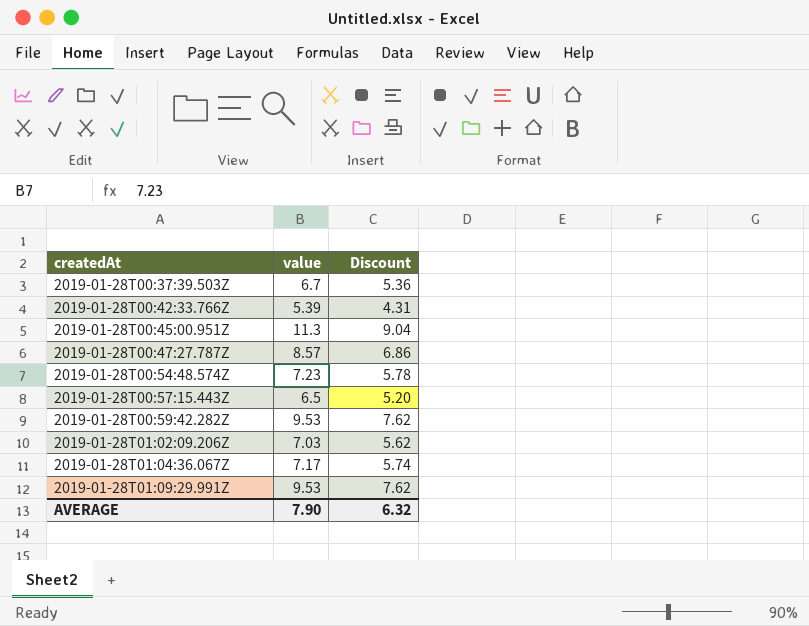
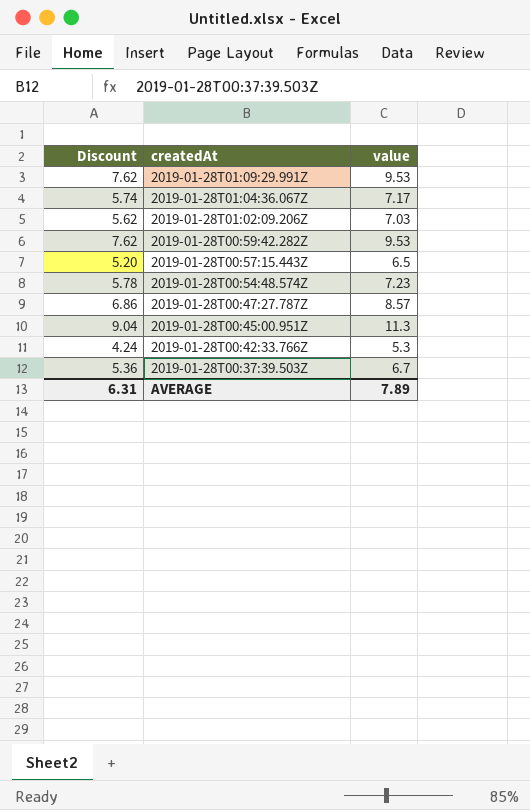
row order: createdAt ascending -> createdAt descending
column Discount | position: 3 -> 1
2019-01-28T00:42:33.766Z | Discount: 4.31 -> 4.24
2019-01-28T00:42:33.766Z | value: 5.39 -> 5.3
AVERAGE | Discount: 6.32 -> 6.31
AVERAGE | value: 7.90 -> 7.89

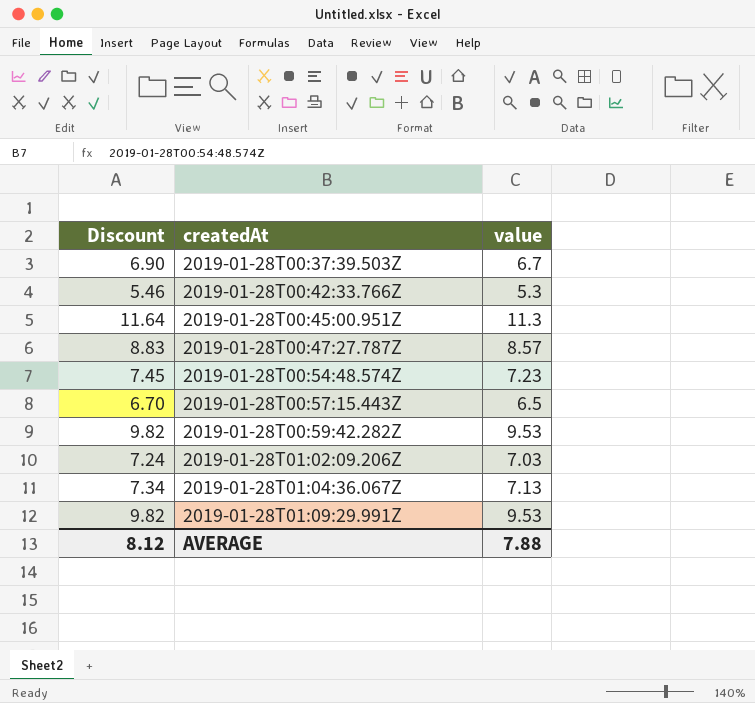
row order: createdAt descending -> createdAt ascending
column Discount | formula: [value] * 0.8 -> [value] * 1.03
2019-01-28T01:04:36.067Z | value: 7.17 -> 7.13
AVERAGE | Discount: 6.31 -> 8.12
AVERAGE | value: 7.89 -> 7.88

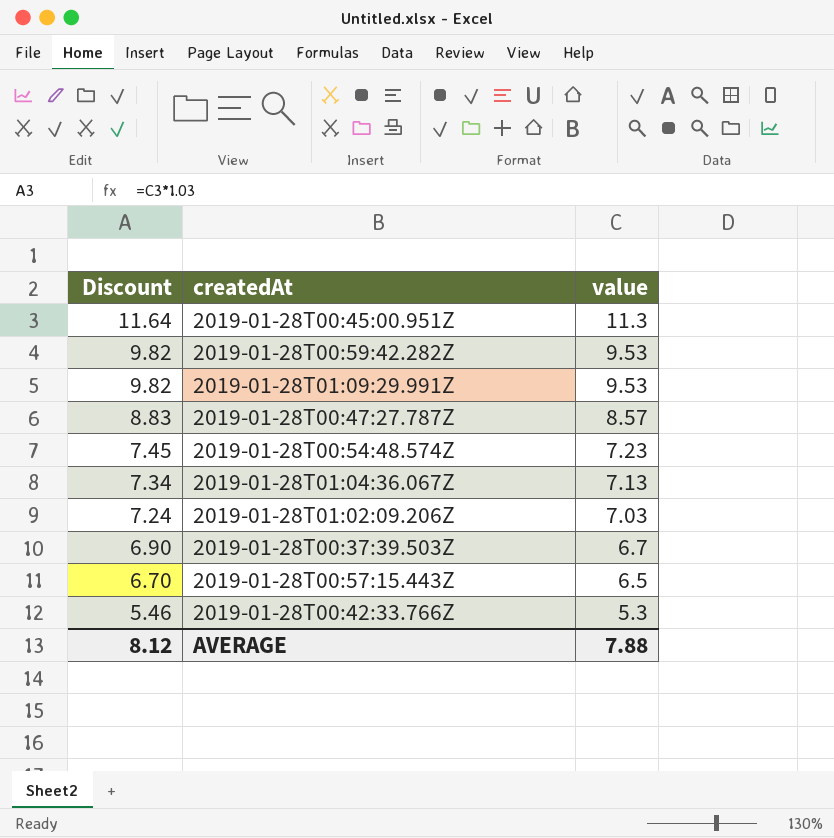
row order: createdAt ascending -> Discount descending

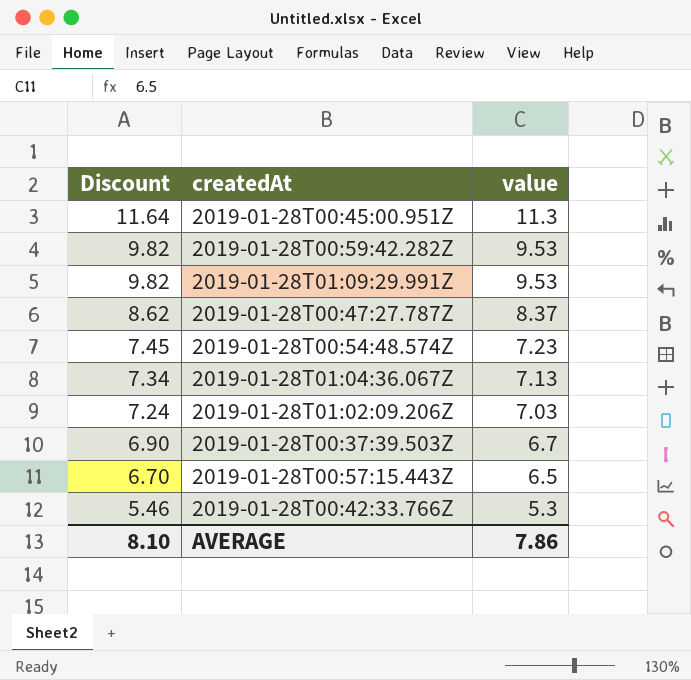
2019-01-28T00:47:27.787Z | Discount: 8.83 -> 8.62
2019-01-28T00:47:27.787Z | value: 8.57 -> 8.37
AVERAGE | Discount: 8.12 -> 8.10
AVERAGE | value: 7.88 -> 7.86

